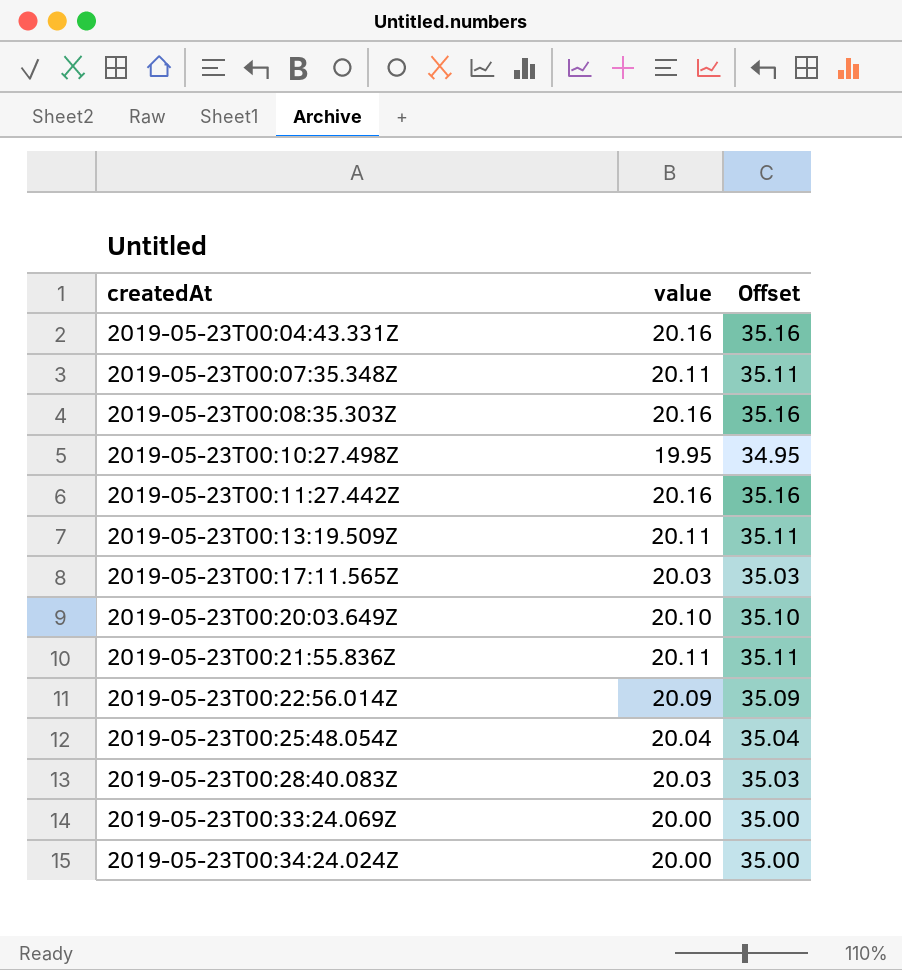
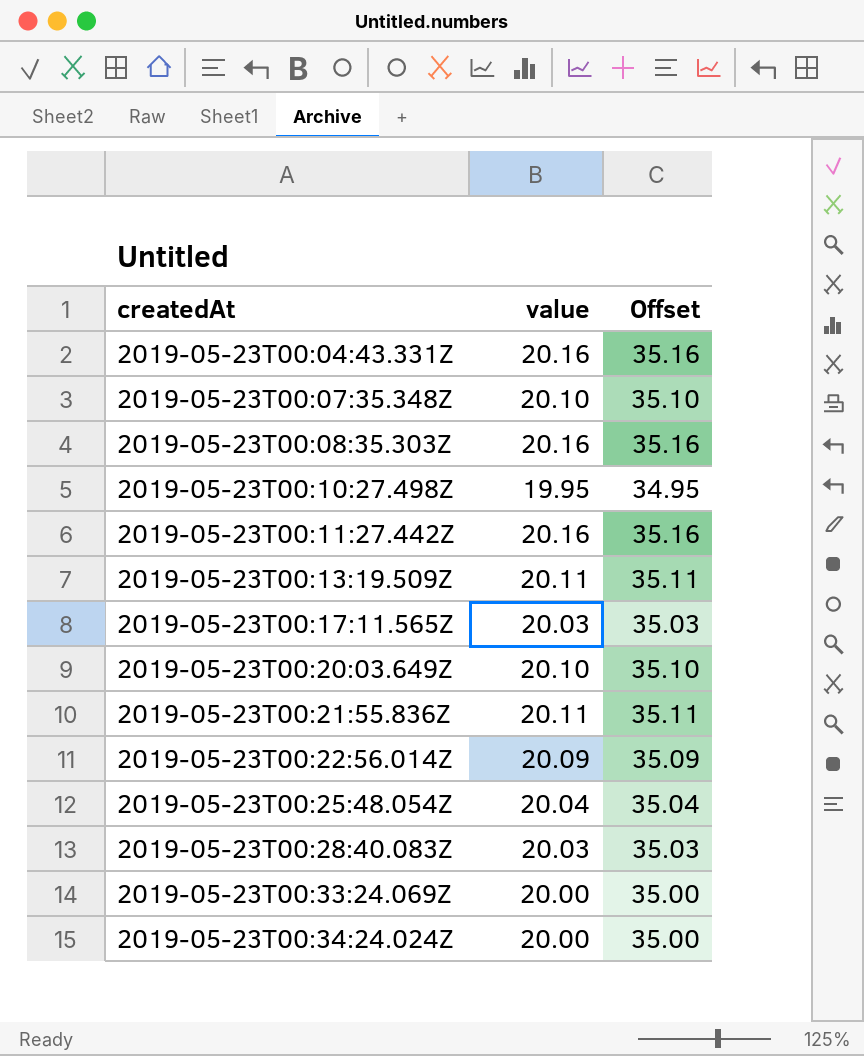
2019-05-23T00:07:35.348Z | value: 20.11 -> 20.10
2019-05-23T00:07:35.348Z | Offset: 35.11 -> 35.10

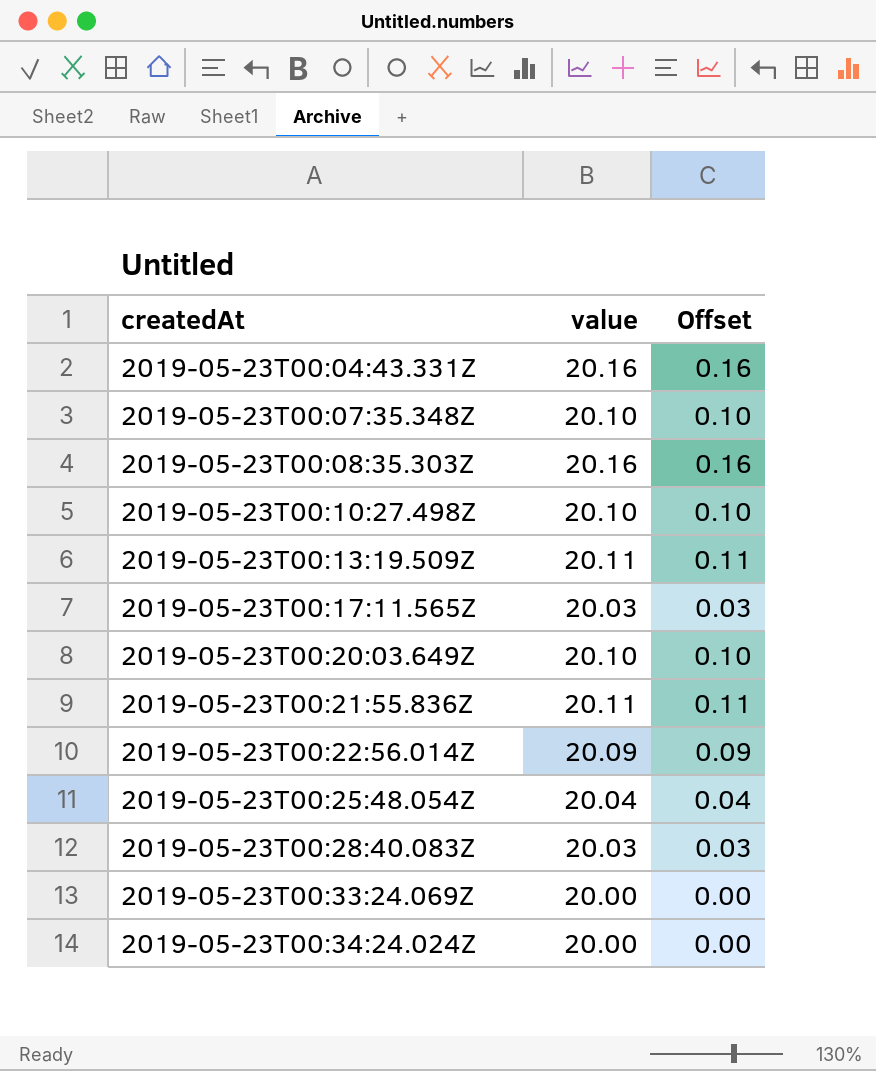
column Offset | formula: [value] + 15 -> [value] - 20
row 2019-05-23T00:11:27.442Z: 20.16 | 35.16 -> none
2019-05-23T00:10:27.498Z | value: 19.95 -> 20.10

